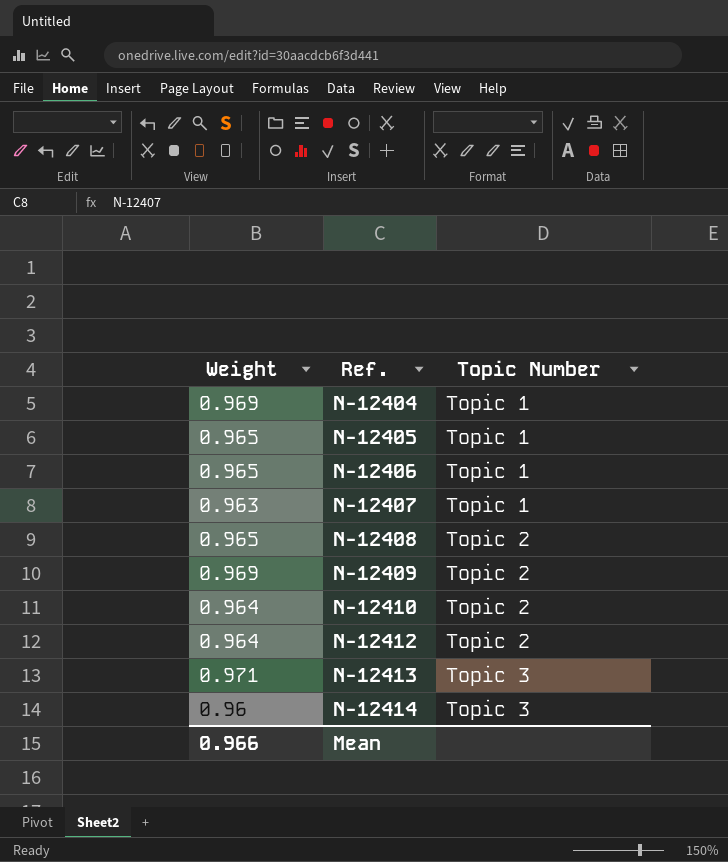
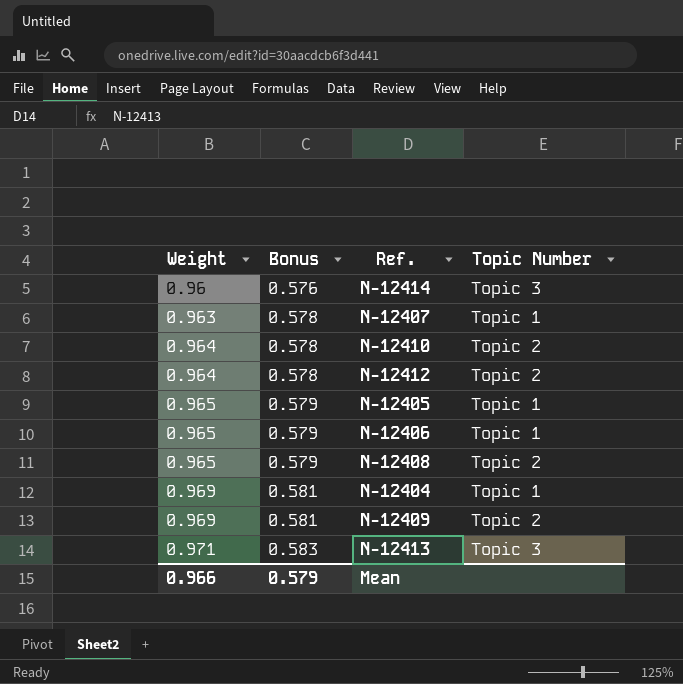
row order: Ref. ascending -> Weight ascending
column Bonus | formula: none -> [Weight] * 0.6

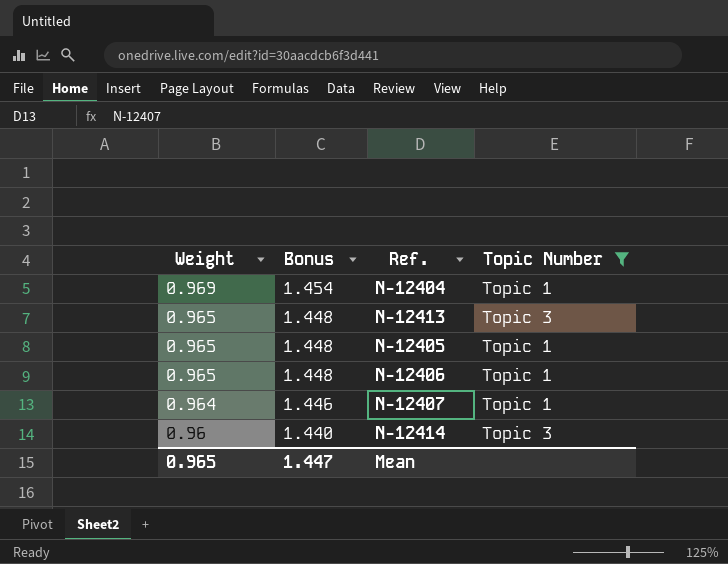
filter: none -> Topic Number != Topic 2
row order: Weight ascending -> Weight descending
column Bonus | formula: [Weight] * 0.6 -> [Weight] * 1.5
N-12413 | Weight: 0.971 -> 0.965
N-12407 | Weight: 0.963 -> 0.964
Mean | Weight: 0.966 -> 0.965
Mean | Bonus: 0.579 -> 1.447

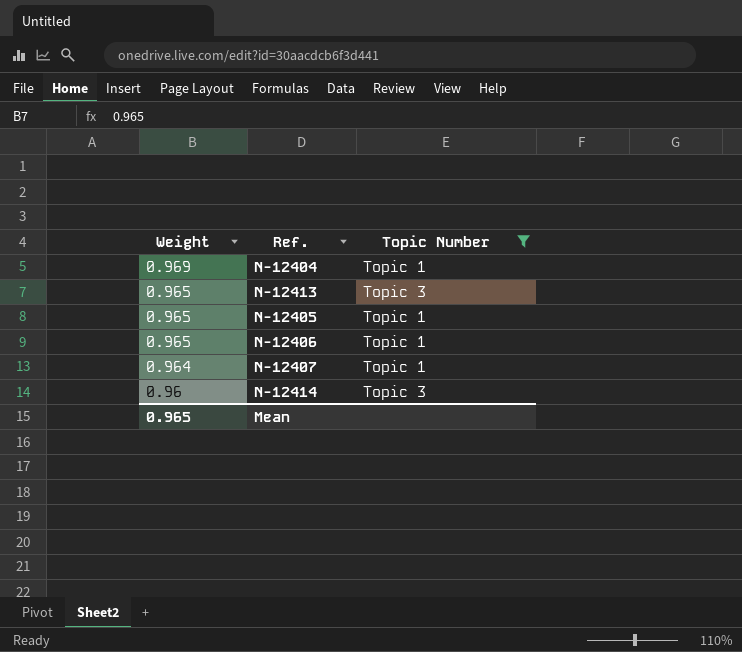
column Bonus | formula: [Weight] * 1.5 -> none

